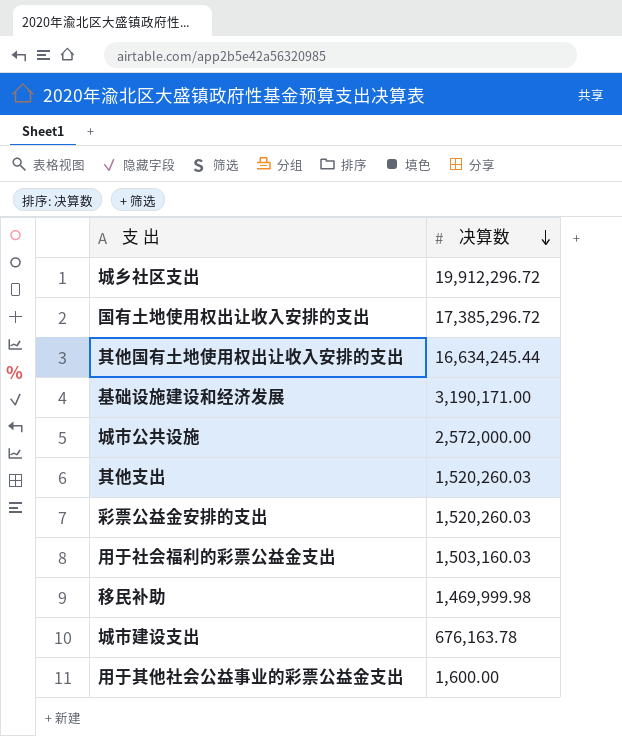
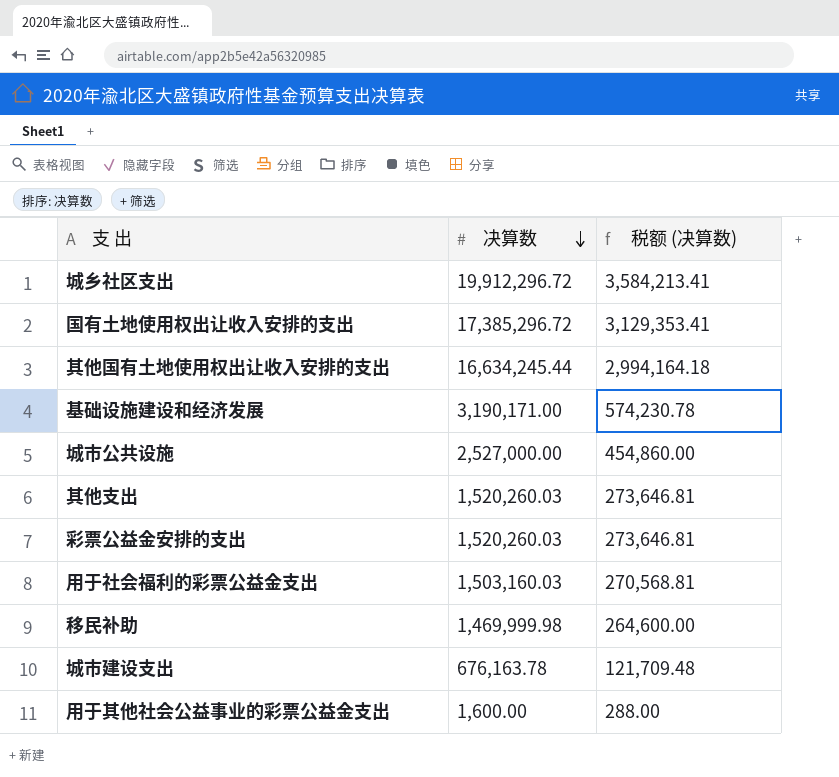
column 税额 (决算数) | formula: none -> [决算数] * 0.18
城市公共设施 | 决算数: 2,572,000.00 -> 2,527,000.00

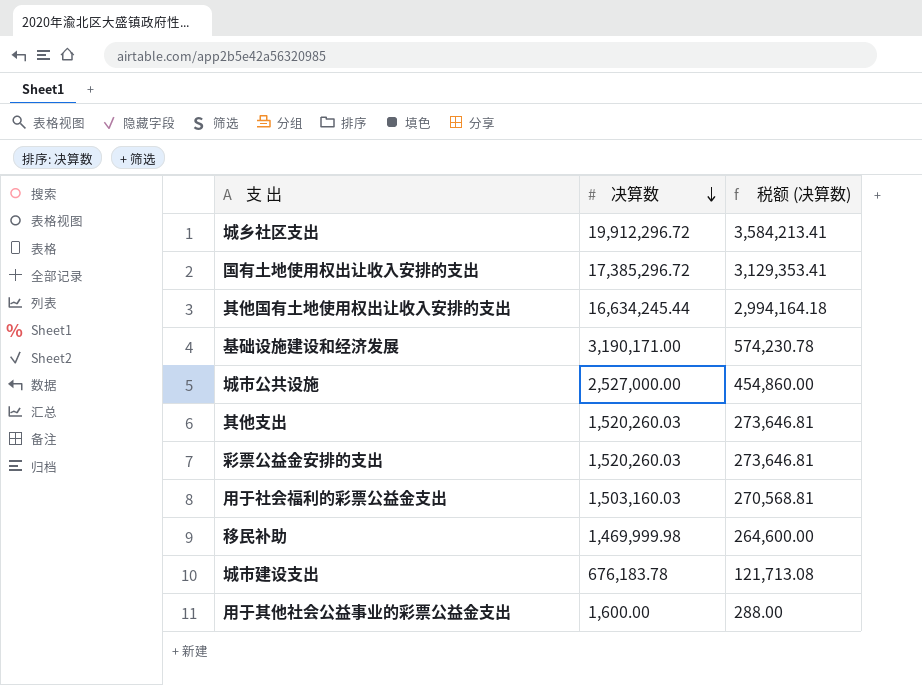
城市建设支出 | 决算数: 676,163.78 -> 676,183.78
城市建设支出 | 税额 (决算数): 121,709.48 -> 121,713.08

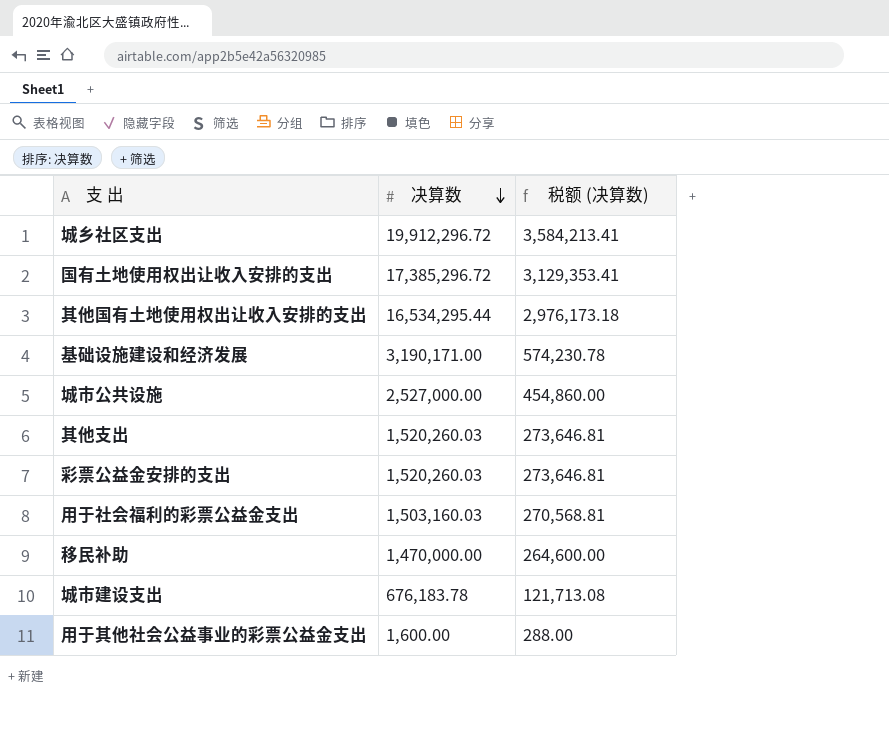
其他国有土地使用权出让收入安排的支出 | 决算数: 16,634,245.44 -> 16,534,295.44
其他国有土地使用权出让收入安排的支出 | 税额 (决算数): 2,994,164.18 -> 2,976,173.18
移民补助 | 决算数: 1,469,999.98 -> 1,470,000.00

